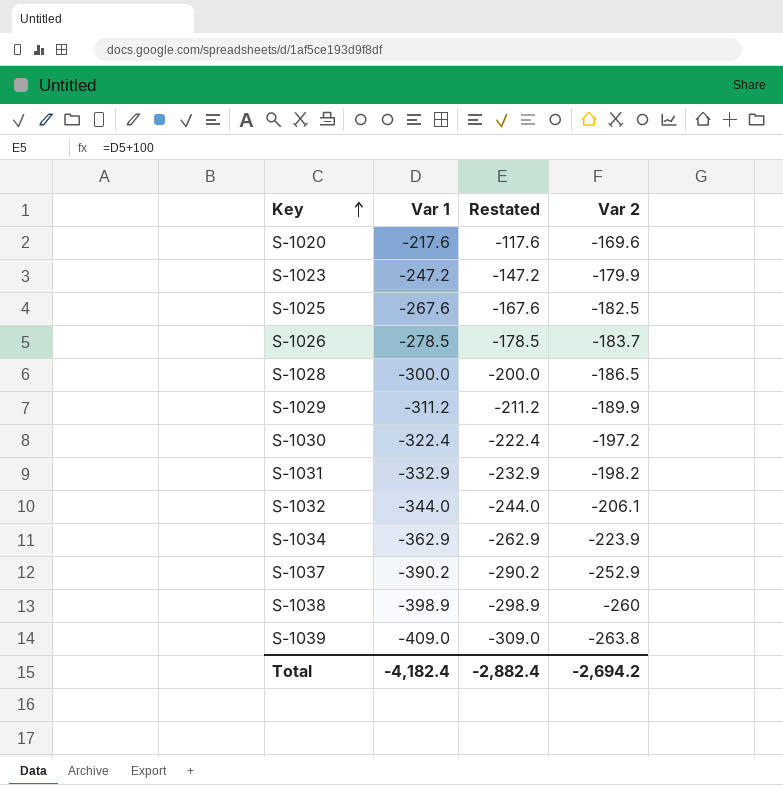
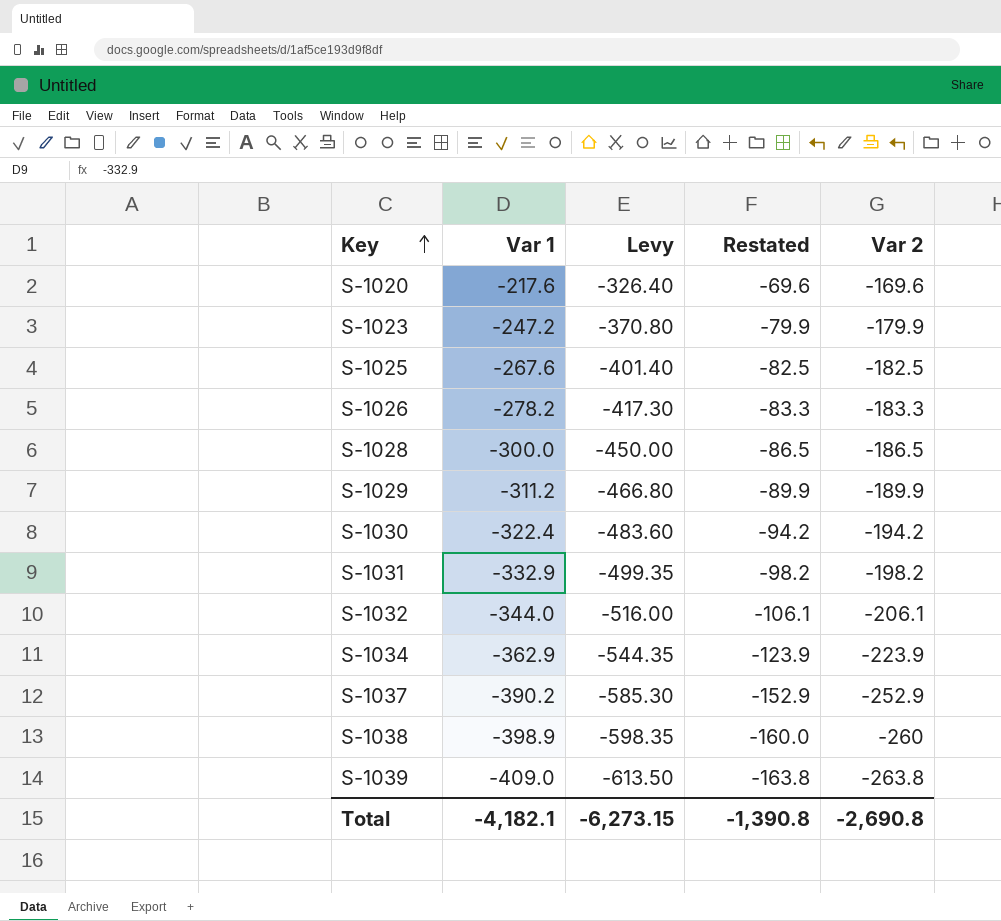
column Levy | formula: none -> [Var 1] * 1.5
column Restated | formula: [Var 1] + 100 -> [Var 2] + 100
S-1026 | Var 1: -278.5 -> -278.2
S-1026 | Var 2: -183.7 -> -183.3
S-1030 | Var 2: -197.2 -> -194.2
Total | Var 1: -4,182.4 -> -4,182.1
Total | Restated: -2,882.4 -> -1,390.8
Total | Var 2: -2,694.2 -> -2,690.8

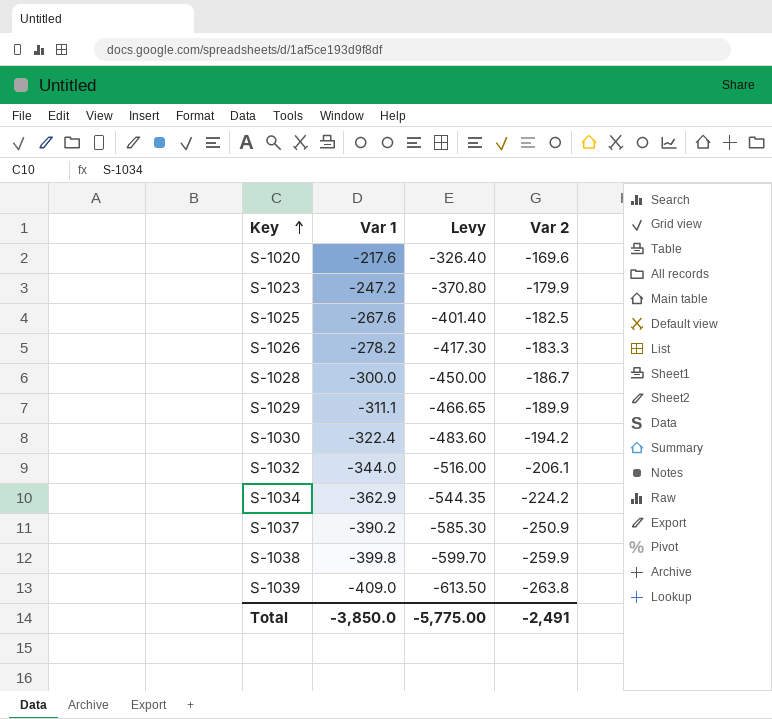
column Restated | formula: [Var 2] + 100 -> none
row S-1031: -332.9 | -499.35 | -98.2 | -198.2 -> none
S-1028 | Var 2: -186.5 -> -186.7
S-1029 | Var 1: -311.2 -> -311.1
S-1029 | Levy: -466.80 -> -466.65
S-1034 | Var 2: -223.9 -> -224.2
S-1037 | Var 2: -252.9 -> -250.9
S-1038 | Var 1: -398.9 -> -399.8
S-1038 | Levy: -598.35 -> -599.70
S-1038 | Var 2: -260 -> -259.9
Total | Var 1: -4,182.1 -> -3,850.0
Total | Levy: -6,273.15 -> -5,775.00
Total | Var 2: -2,690.8 -> -2,491

